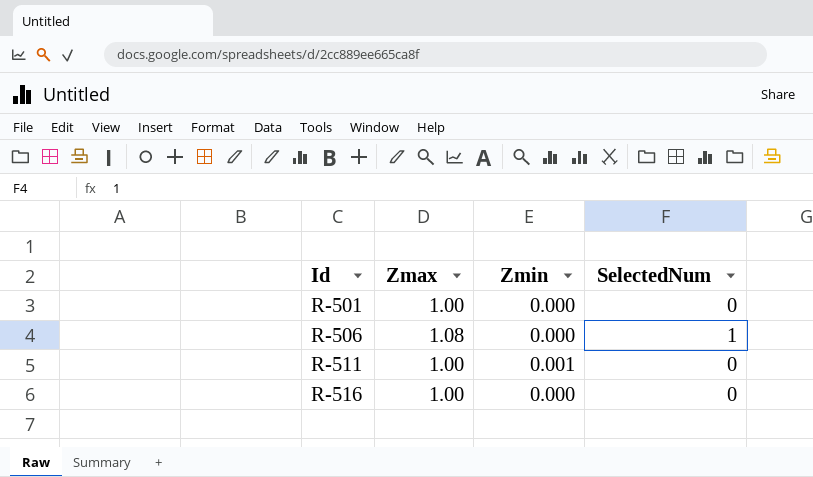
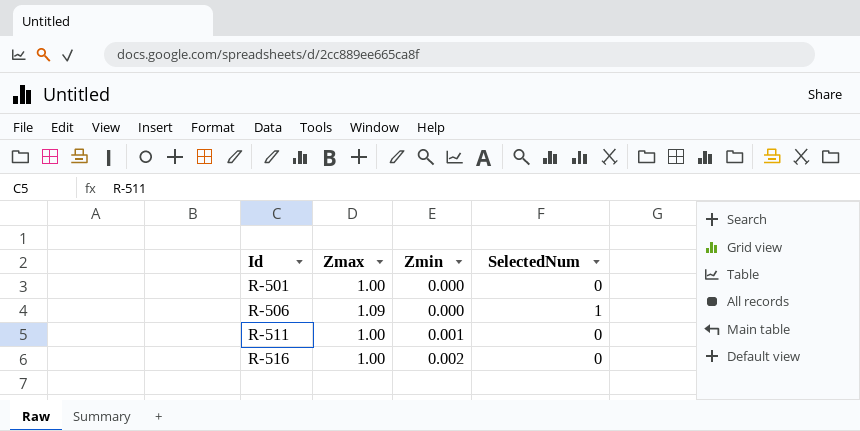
R-506 | Zmax: 1.08 -> 1.09
R-516 | Zmin: 0.000 -> 0.002

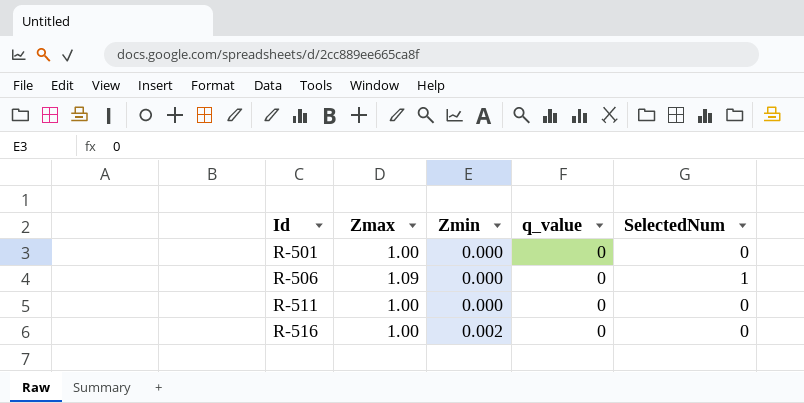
column q_value | position: none -> 4
R-511 | Zmin: 0.001 -> 0.000

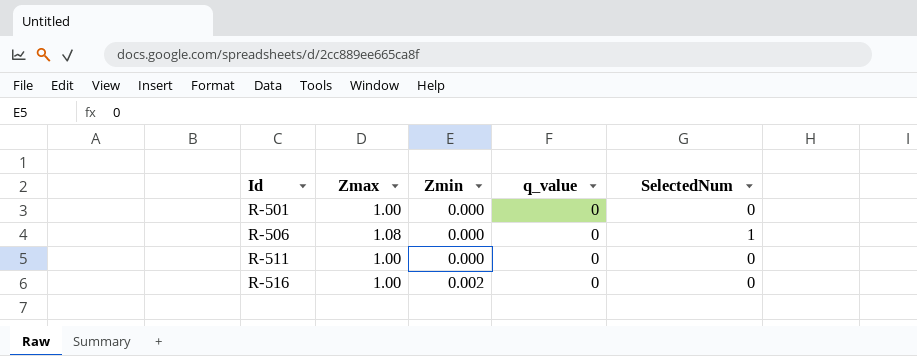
R-506 | Zmax: 1.09 -> 1.08

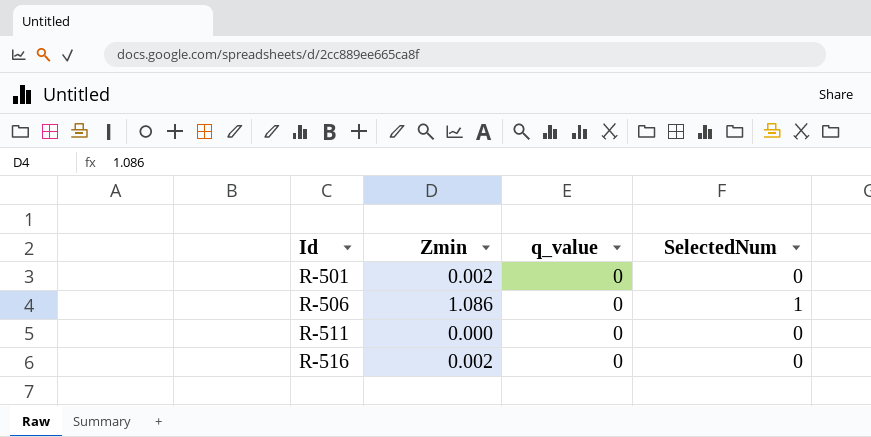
column Zmax | position: 2 -> none
R-501 | Zmin: 0.000 -> 0.002
R-506 | Zmin: 0.000 -> 1.086

